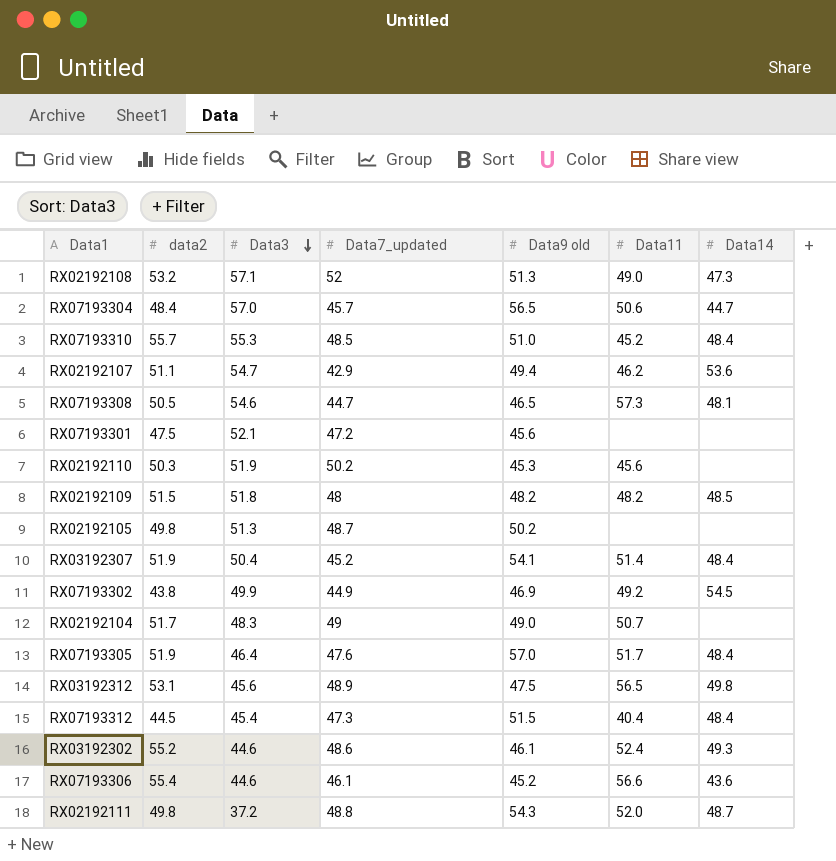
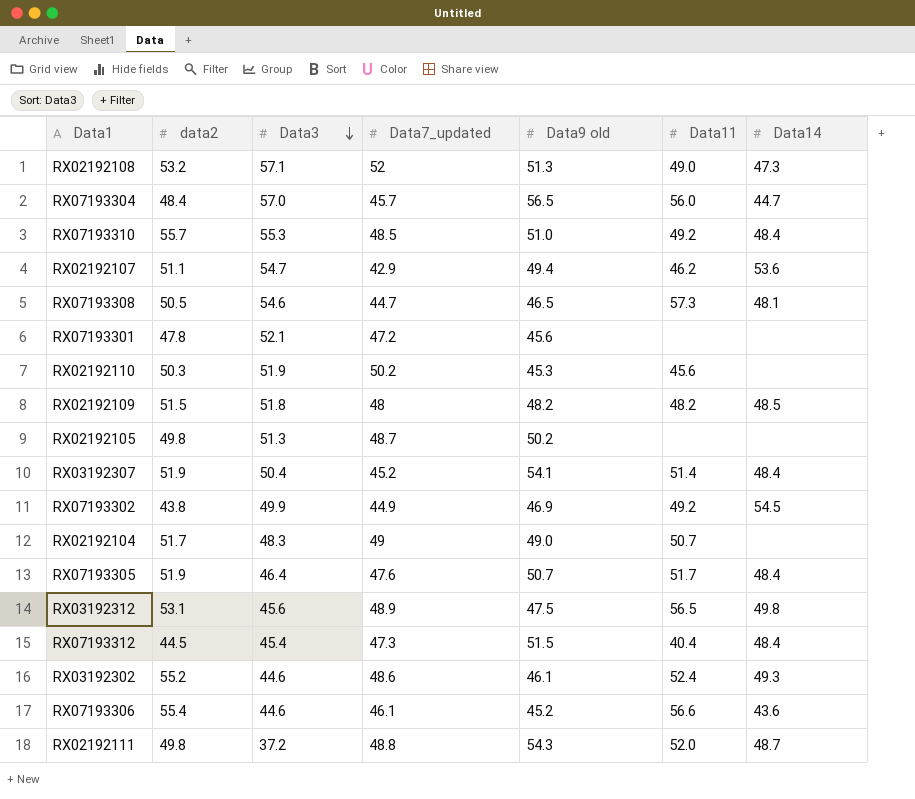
RX07193304 | Data11: 50.6 -> 56.0
RX07193310 | Data11: 45.2 -> 49.2
RX07193301 | data2: 47.5 -> 47.8
RX07193305 | Data9 old: 57.0 -> 50.7

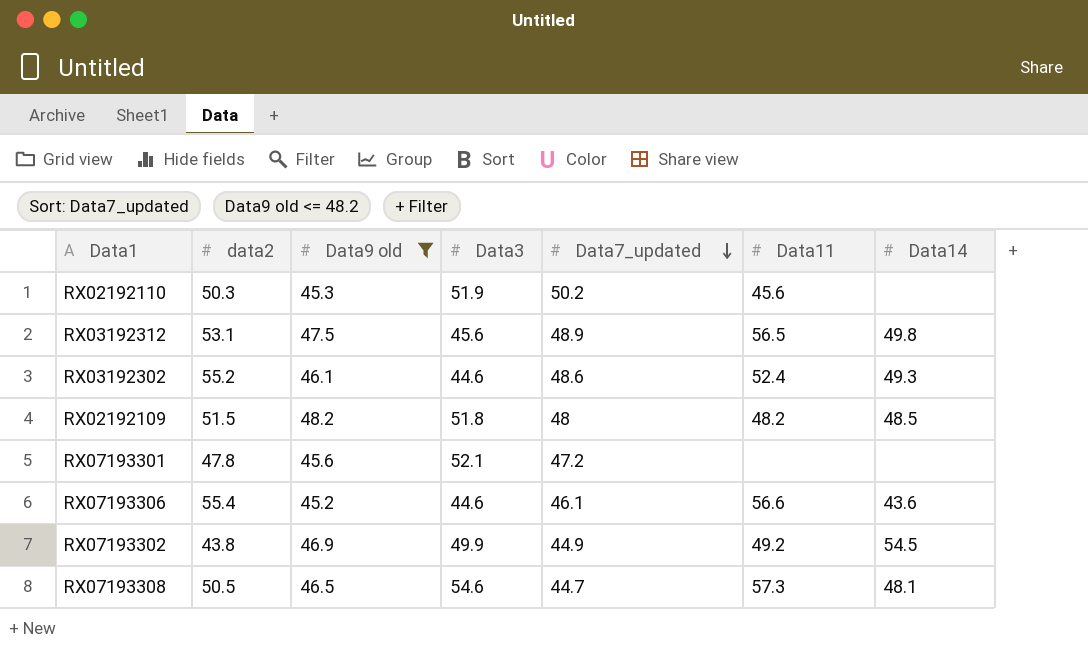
filter: none -> Data9 old <= 48.2
row order: Data3 descending -> Data7_updated descending
column Data9 old | position: 5 -> 3

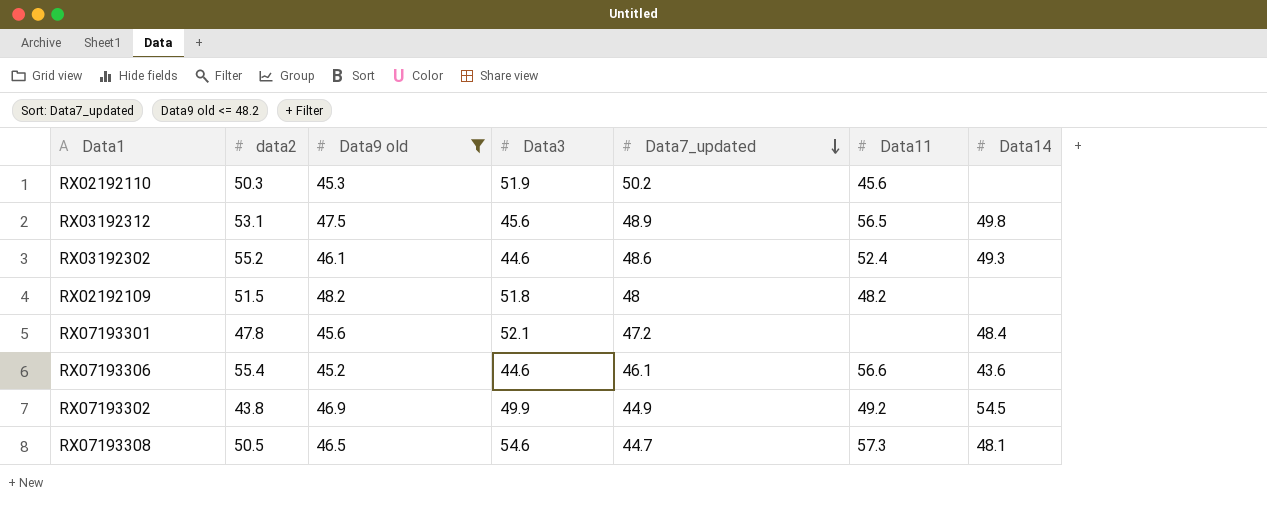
RX02192109 | Data14: 48.5 -> none
RX07193301 | Data14: none -> 48.4

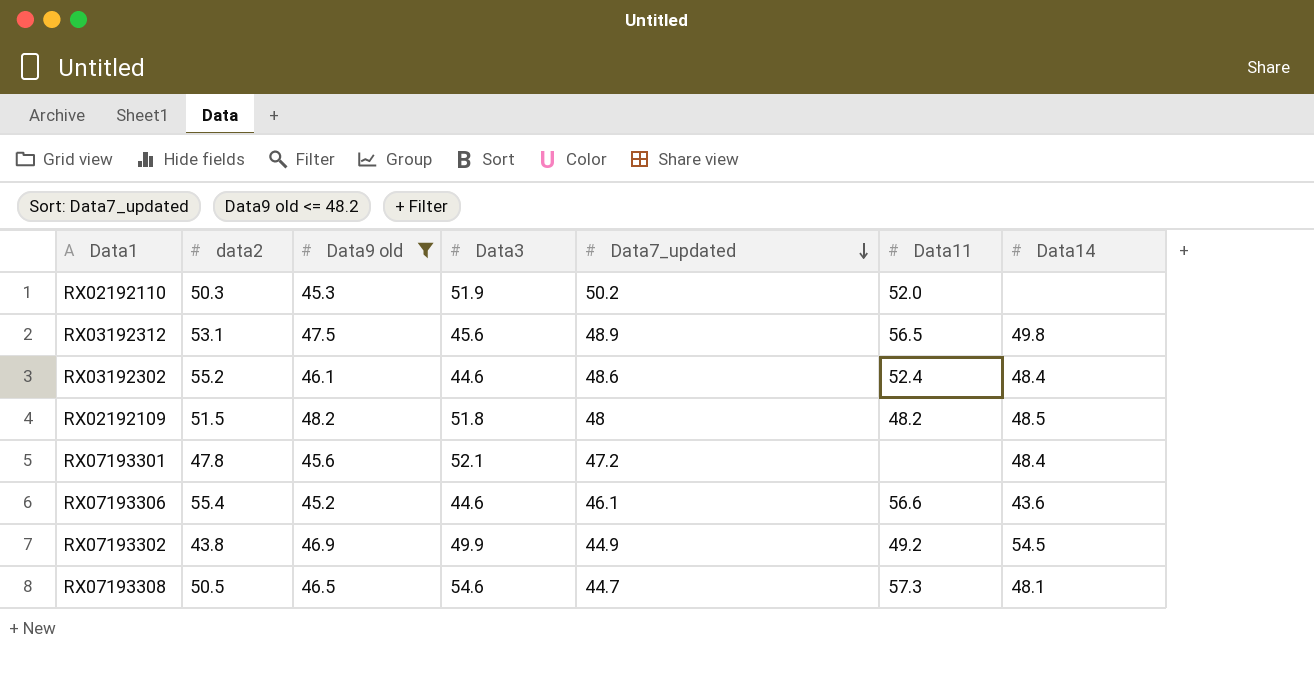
RX02192110 | Data11: 45.6 -> 52.0
RX03192302 | Data14: 49.3 -> 48.4
RX02192109 | Data14: none -> 48.5

